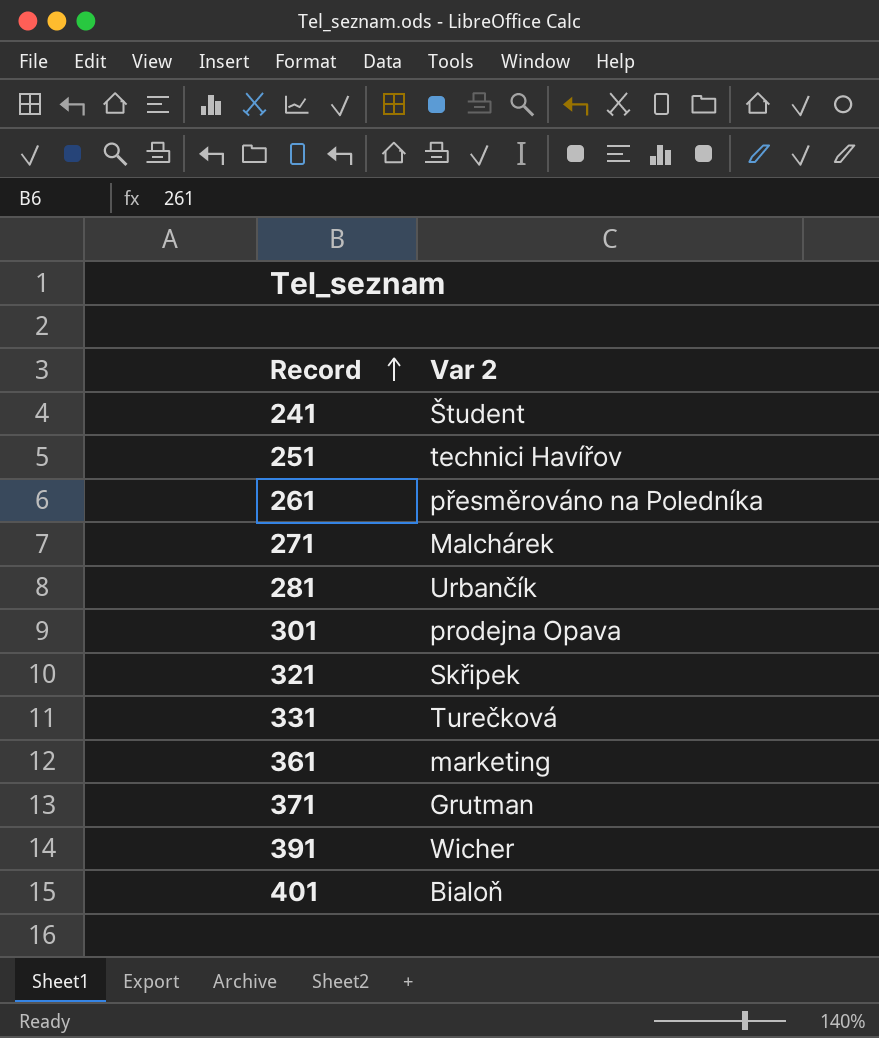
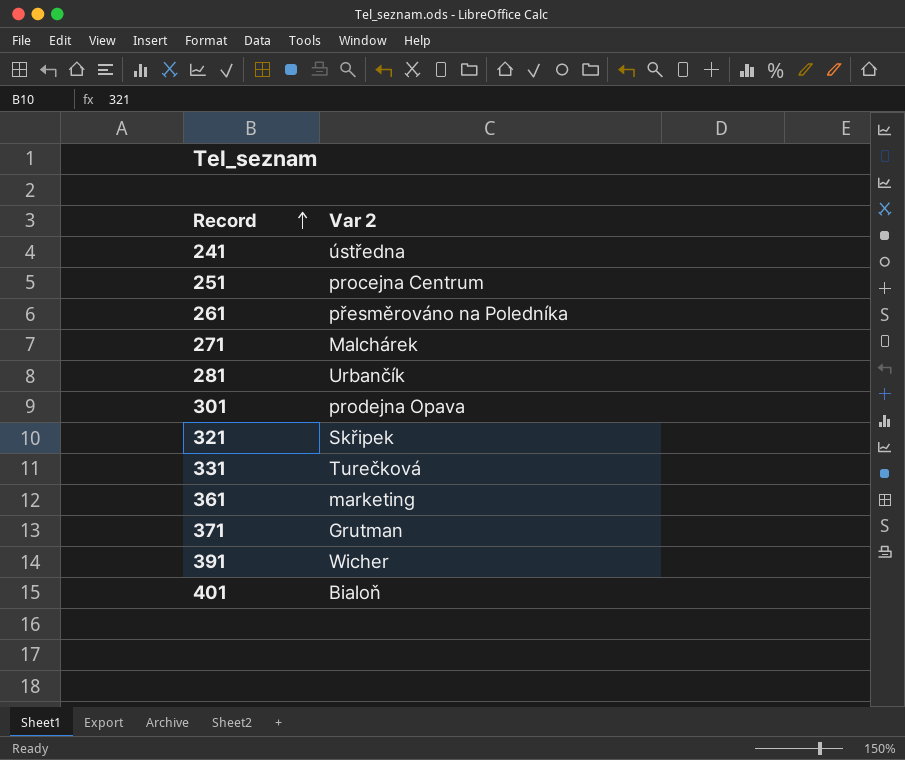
241 | Var 2: Študent -> ústředna
251 | Var 2: technici Havířov -> procejna Centrum

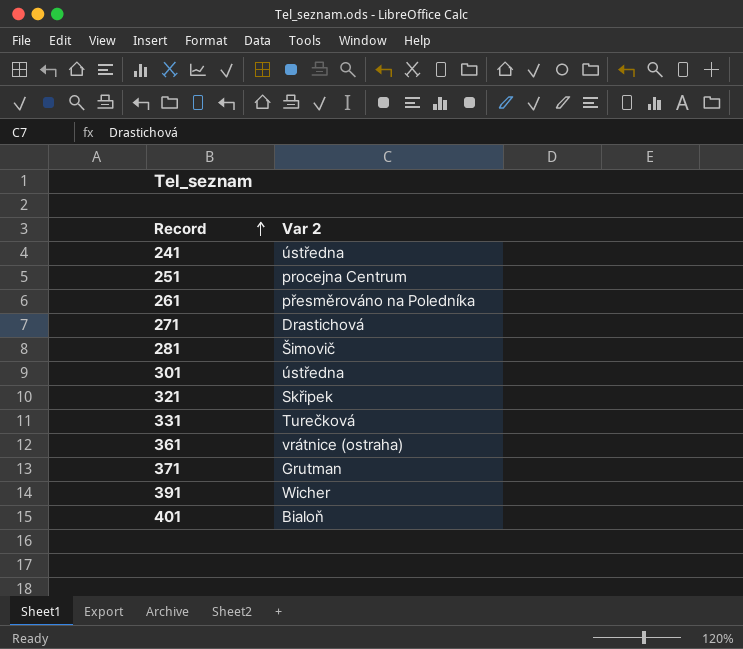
271 | Var 2: Malchárek -> Drastichová
281 | Var 2: Urbančík -> Šimovič
301 | Var 2: prodejna Opava -> ústředna
361 | Var 2: marketing -> vrátnice (ostraha)

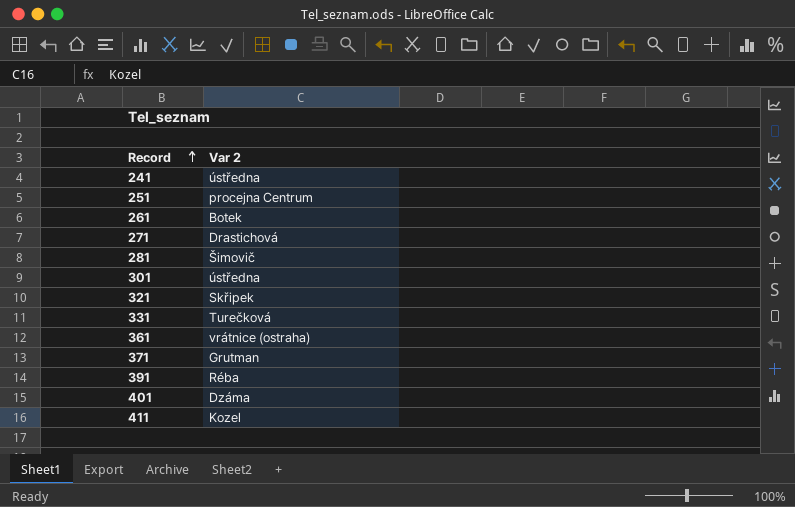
261 | Var 2: přesměrováno na Poledníka -> Botek
391 | Var 2: Wicher -> Réba
401 | Var 2: Bialoň -> Dzáma
row 411: none -> Kozel

